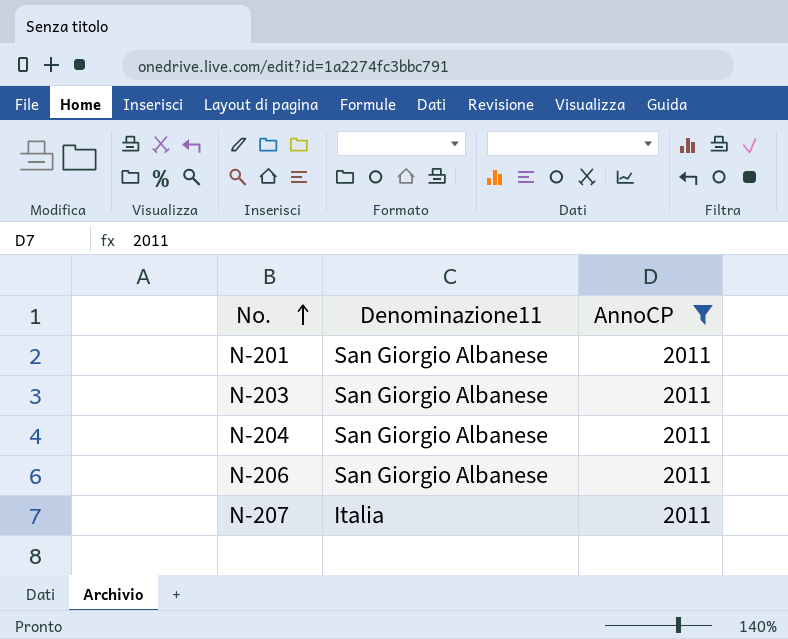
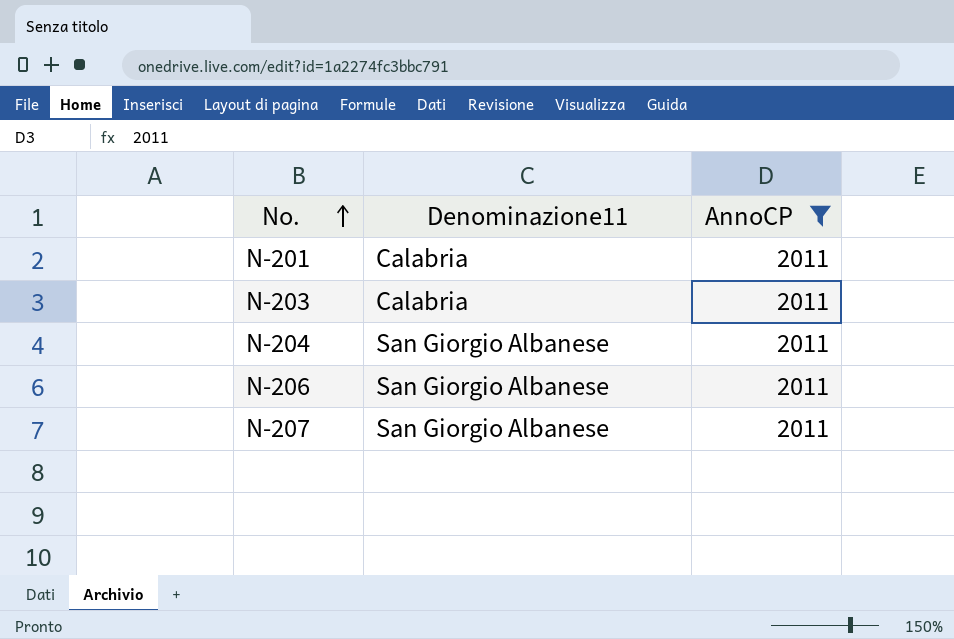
N-201 | Denominazione11: San Giorgio Albanese -> Calabria
N-203 | Denominazione11: San Giorgio Albanese -> Calabria
N-207 | Denominazione11: Italia -> San Giorgio Albanese

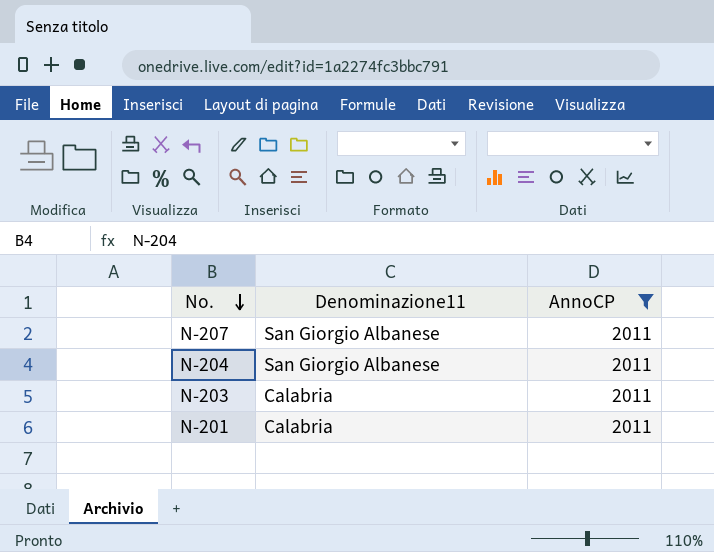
row order: No. ascending -> No. descending
row N-206: San Giorgio Albanese | 2011 -> none

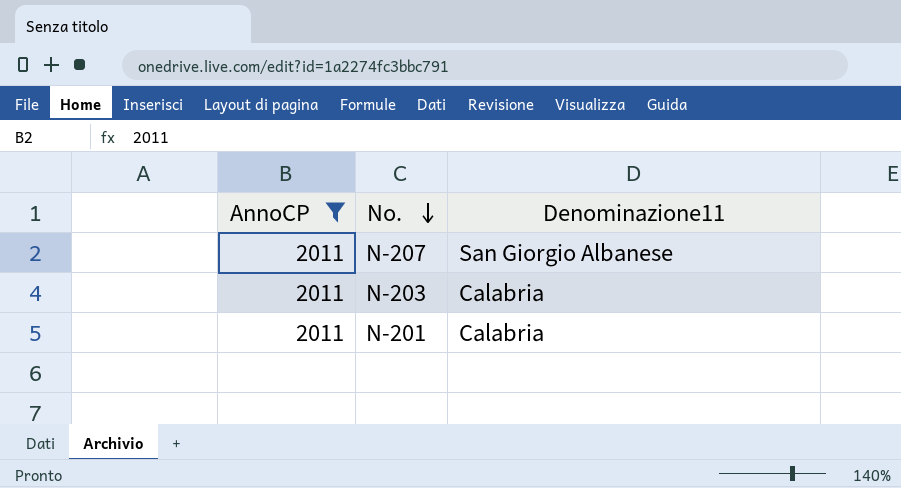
column AnnoCP | position: 3 -> 1
row N-204: San Giorgio Albanese | 2011 -> none

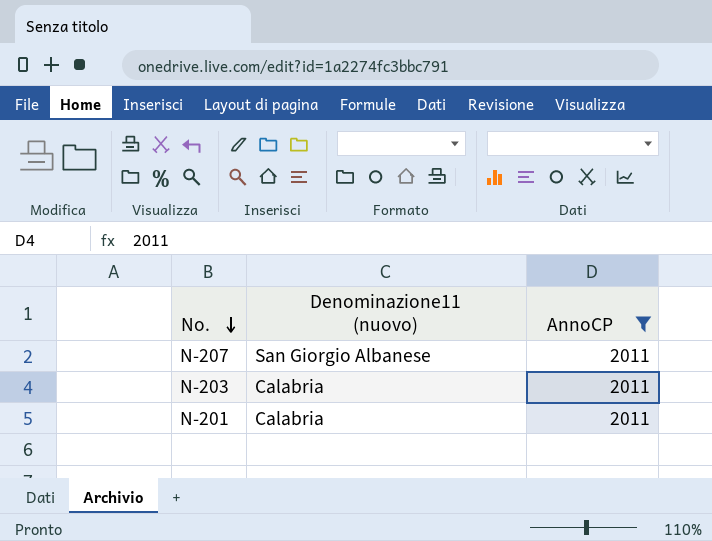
column name: Denominazione11 -> Denominazione11 (nuovo)
column AnnoCP | position: 1 -> 3

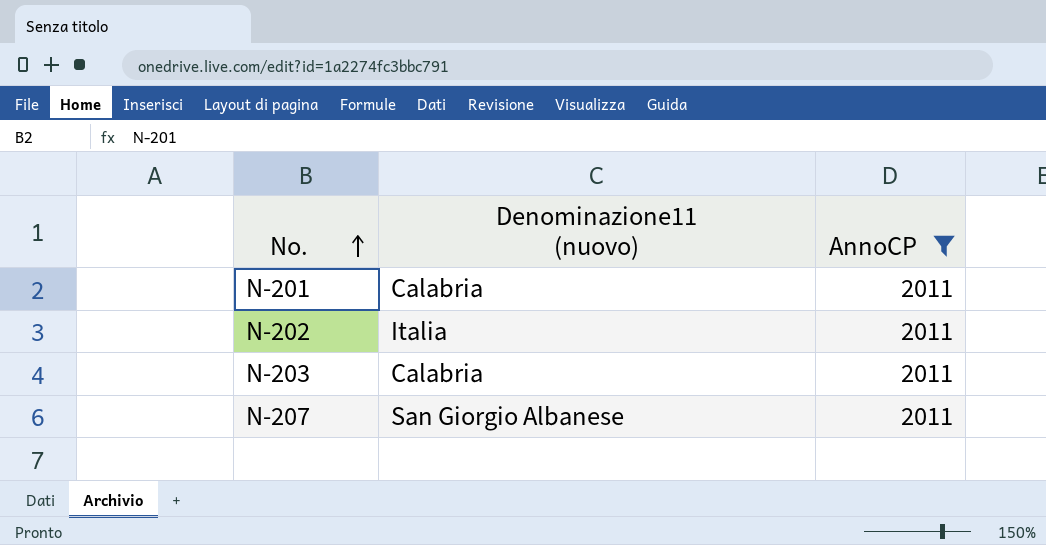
row order: No. descending -> No. ascending
row N-202: none -> Italia | 2011

